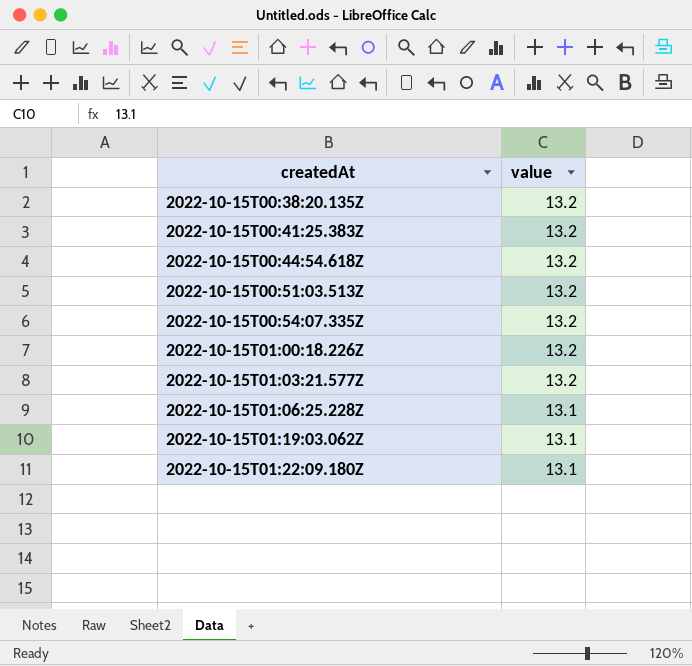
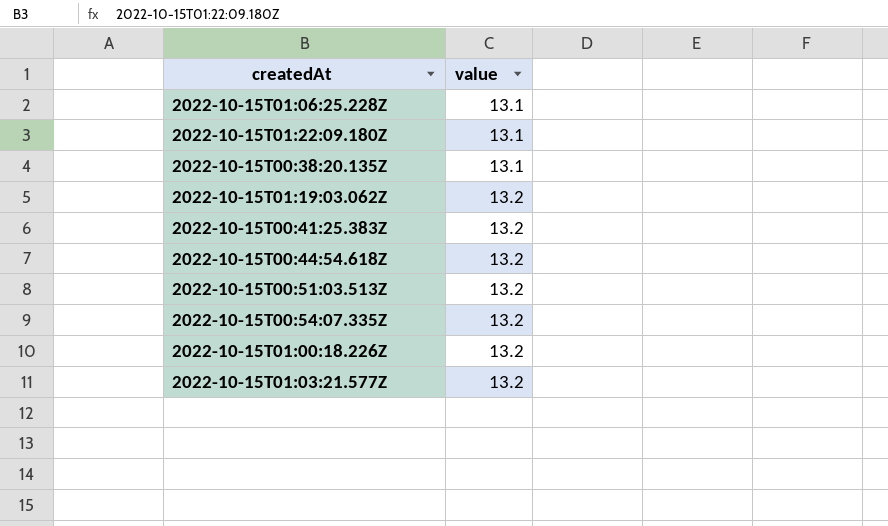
row order: createdAt ascending -> value ascending
2022-10-15T00:38:20.135Z | value: 13.2 -> 13.1
2022-10-15T01:19:03.062Z | value: 13.1 -> 13.2

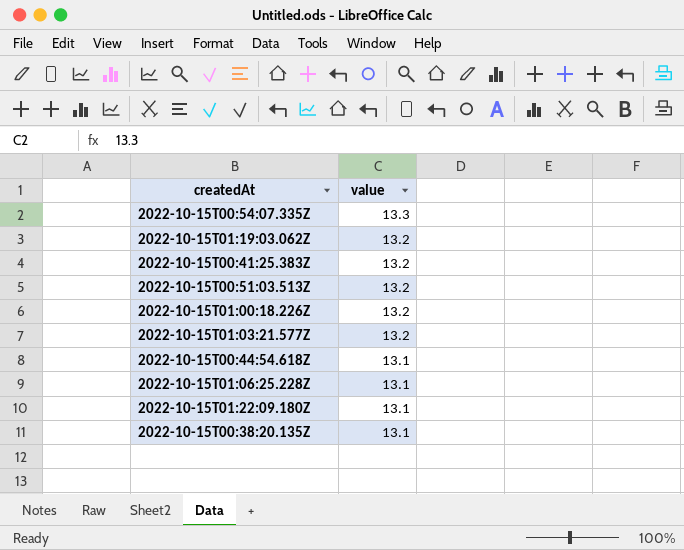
row order: value ascending -> value descending
2022-10-15T00:54:07.335Z | value: 13.2 -> 13.3
2022-10-15T00:44:54.618Z | value: 13.2 -> 13.1

